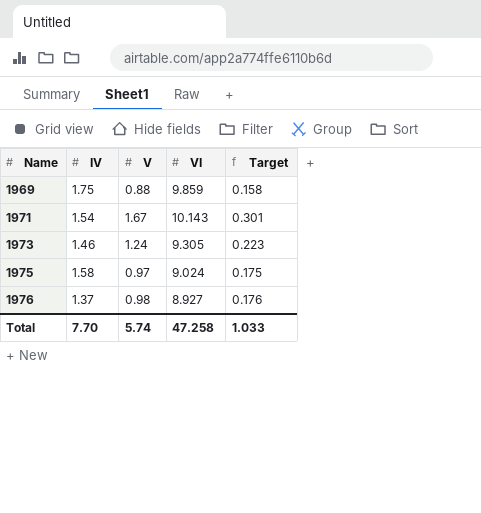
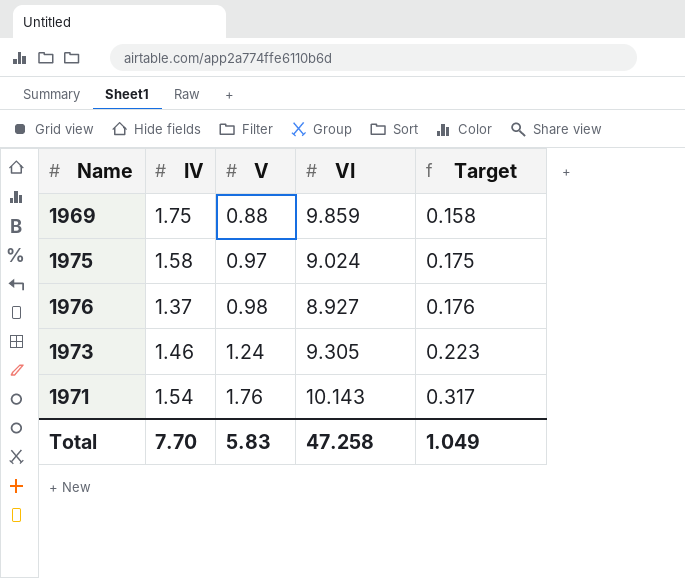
row order: Name ascending -> V ascending
1971 | V: 1.67 -> 1.76
1971 | Target: 0.301 -> 0.317
Total | V: 5.74 -> 5.83
Total | Target: 1.033 -> 1.049

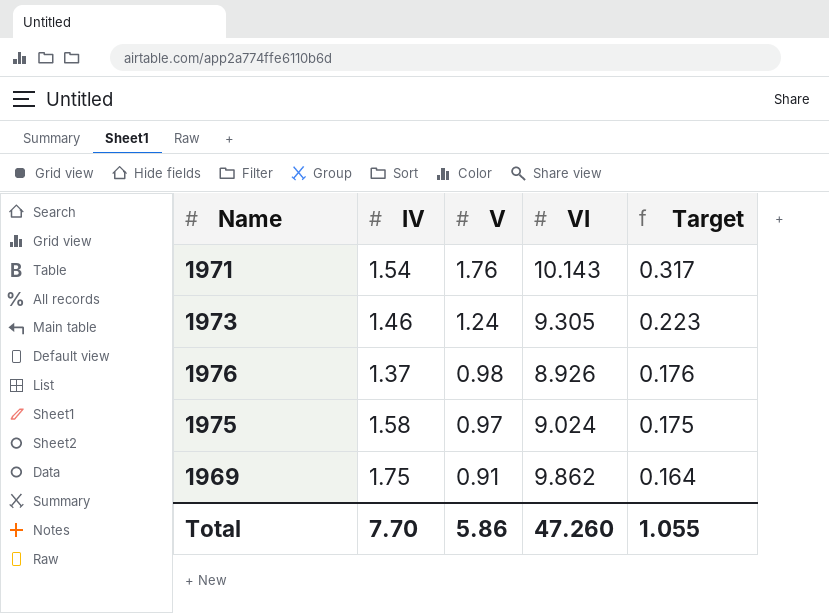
row order: V ascending -> V descending
1976 | VI: 8.927 -> 8.926
1969 | V: 0.88 -> 0.91
1969 | VI: 9.859 -> 9.862
1969 | Target: 0.158 -> 0.164
Total | V: 5.83 -> 5.86
Total | VI: 47.258 -> 47.260
Total | Target: 1.049 -> 1.055

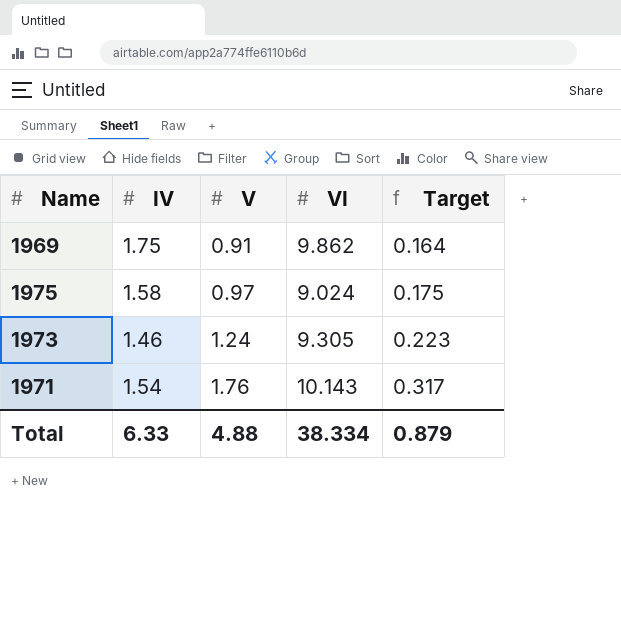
row order: V descending -> V ascending
row 1976: 1.37 | 0.98 | 8.926 | 0.176 -> none
Total | IV: 7.70 -> 6.33
Total | V: 5.86 -> 4.88
Total | VI: 47.260 -> 38.334
Total | Target: 1.055 -> 0.879

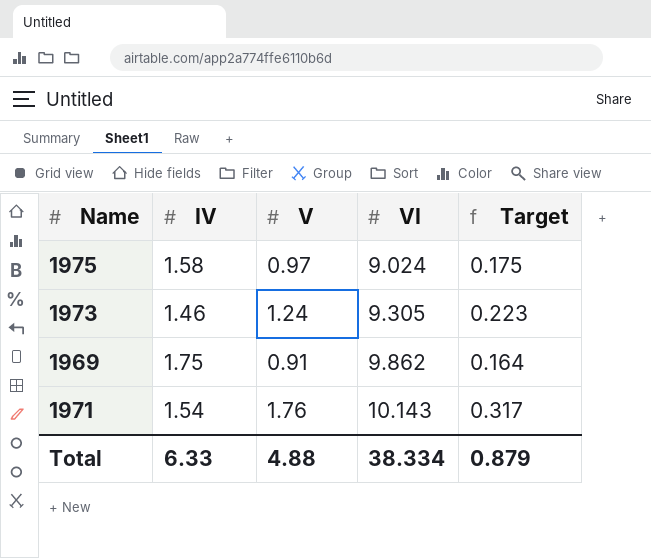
row order: V ascending -> VI ascending

